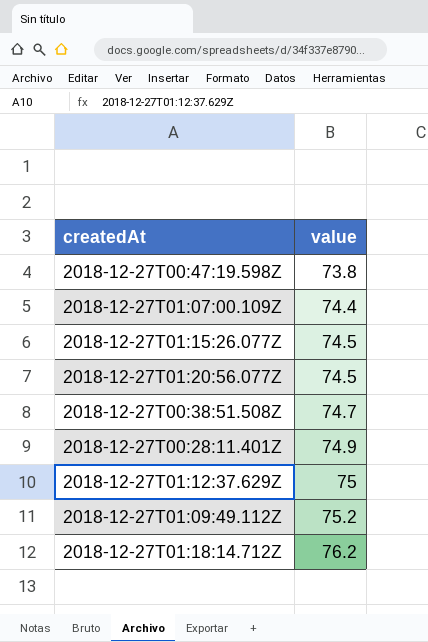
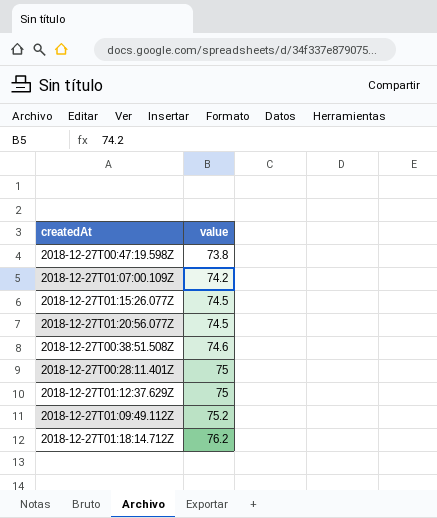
2018-12-27T01:07:00.109Z | value: 74.4 -> 74.2
2018-12-27T00:38:51.508Z | value: 74.7 -> 74.6
2018-12-27T00:28:11.401Z | value: 74.9 -> 75

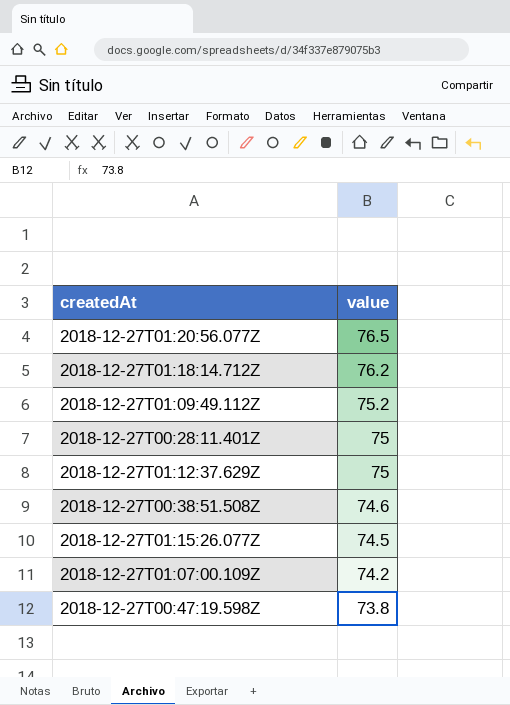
row order: value ascending -> value descending
2018-12-27T01:20:56.077Z | value: 74.5 -> 76.5

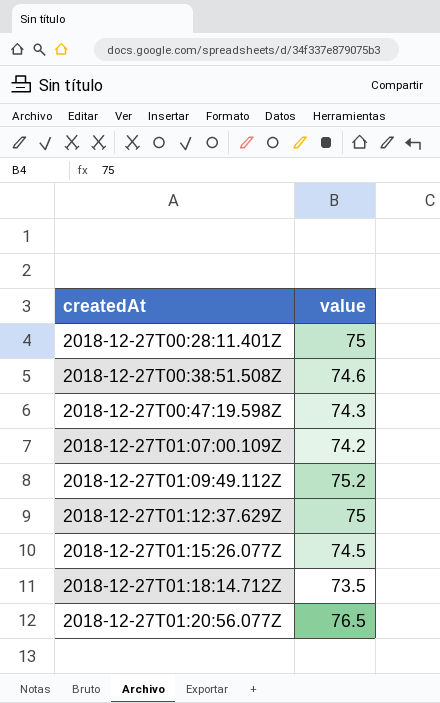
row order: value descending -> createdAt ascending
2018-12-27T00:47:19.598Z | value: 73.8 -> 74.3
2018-12-27T01:18:14.712Z | value: 76.2 -> 73.5

